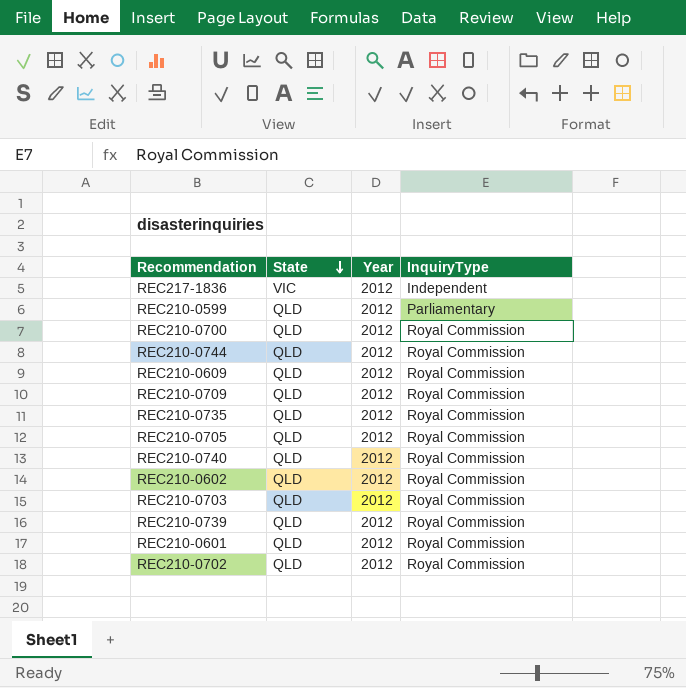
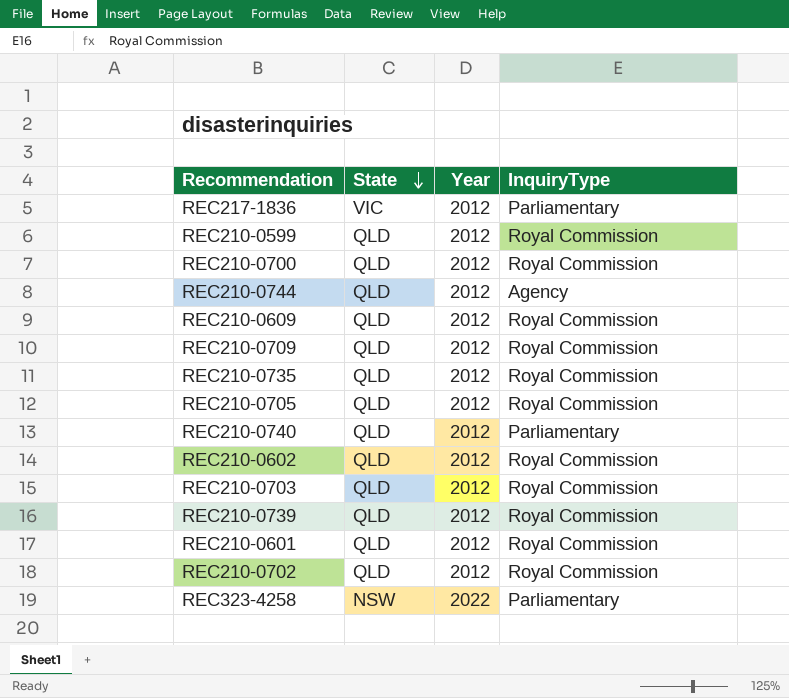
REC217-1836 | InquiryType: Independent -> Parliamentary
REC210-0599 | InquiryType: Parliamentary -> Royal Commission
REC210-0744 | InquiryType: Royal Commission -> Agency
REC210-0740 | InquiryType: Royal Commission -> Parliamentary
row REC323-4258: none -> NSW | 2022 | Parliamentary

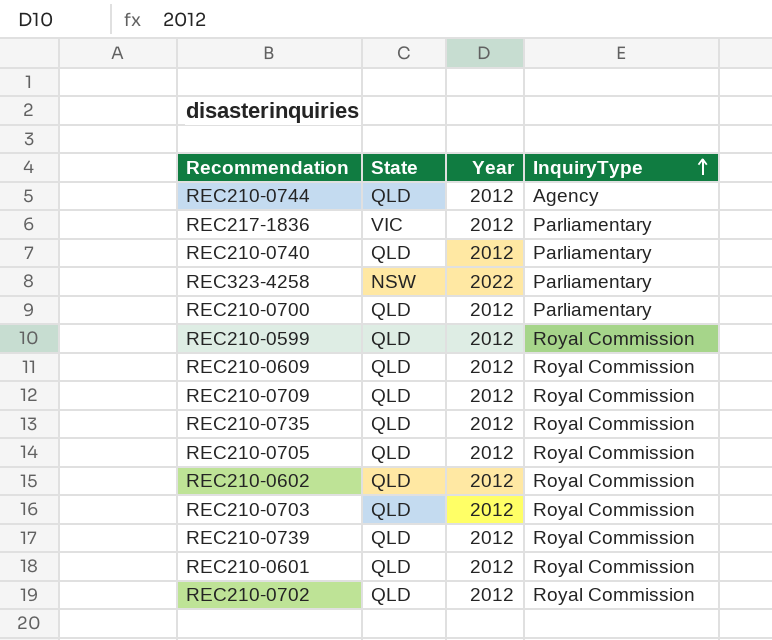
row order: State descending -> InquiryType ascending
REC210-0700 | InquiryType: Royal Commission -> Parliamentary

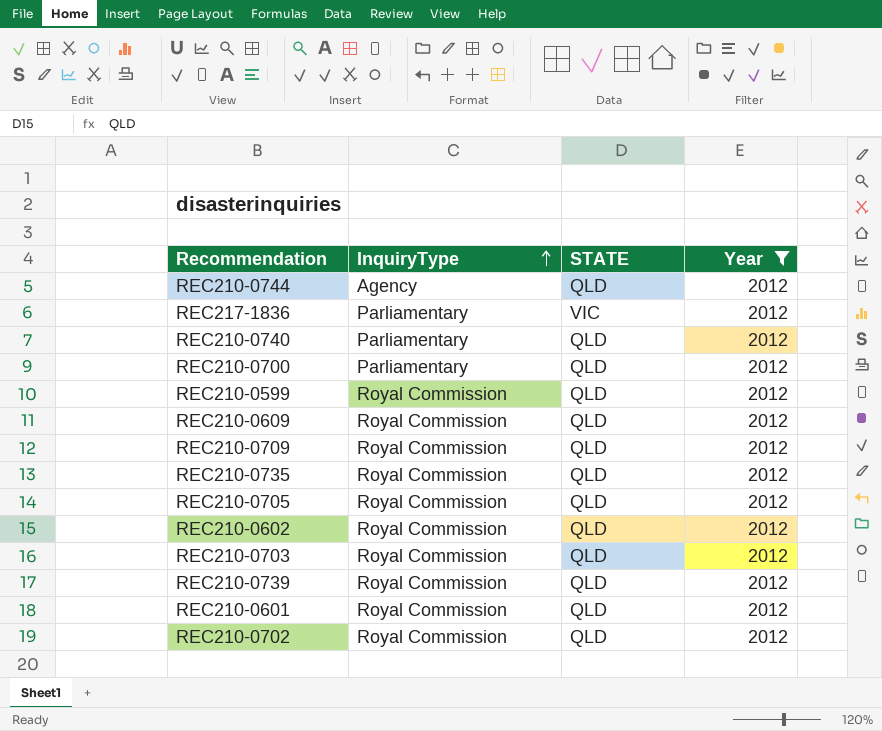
filter: none -> Year = 2012
column InquiryType | position: 4 -> 2
column name: State -> STATE

